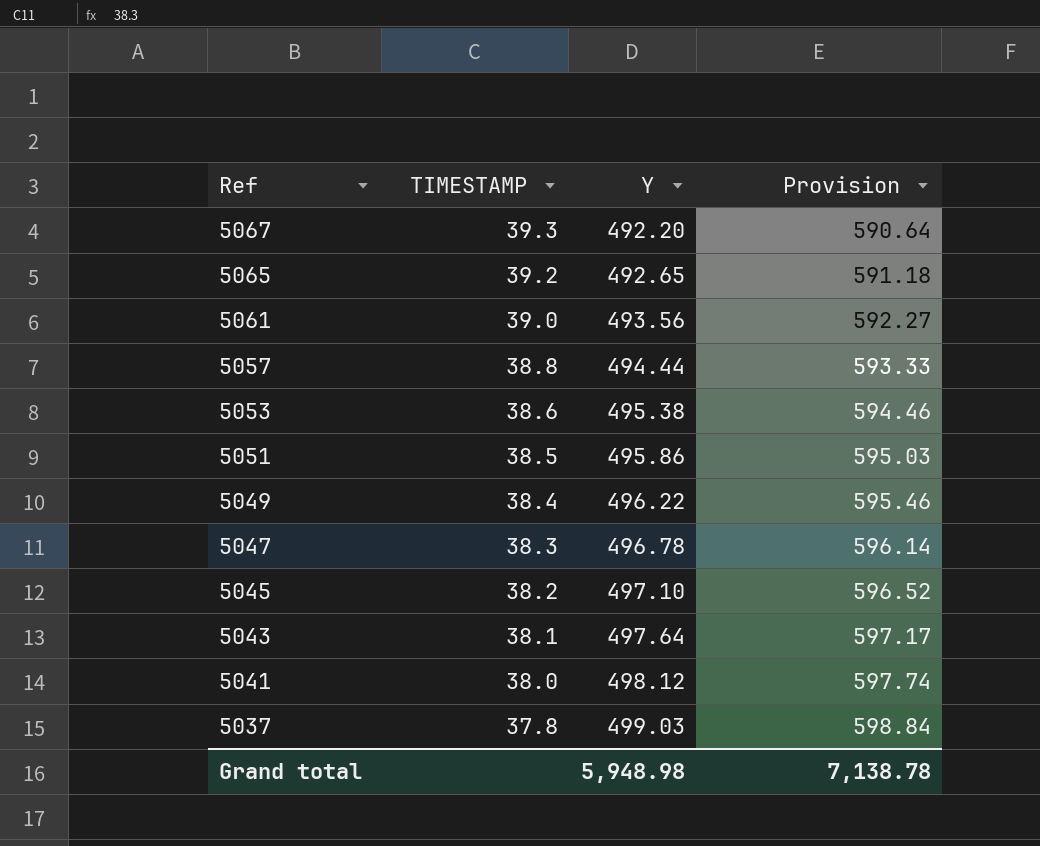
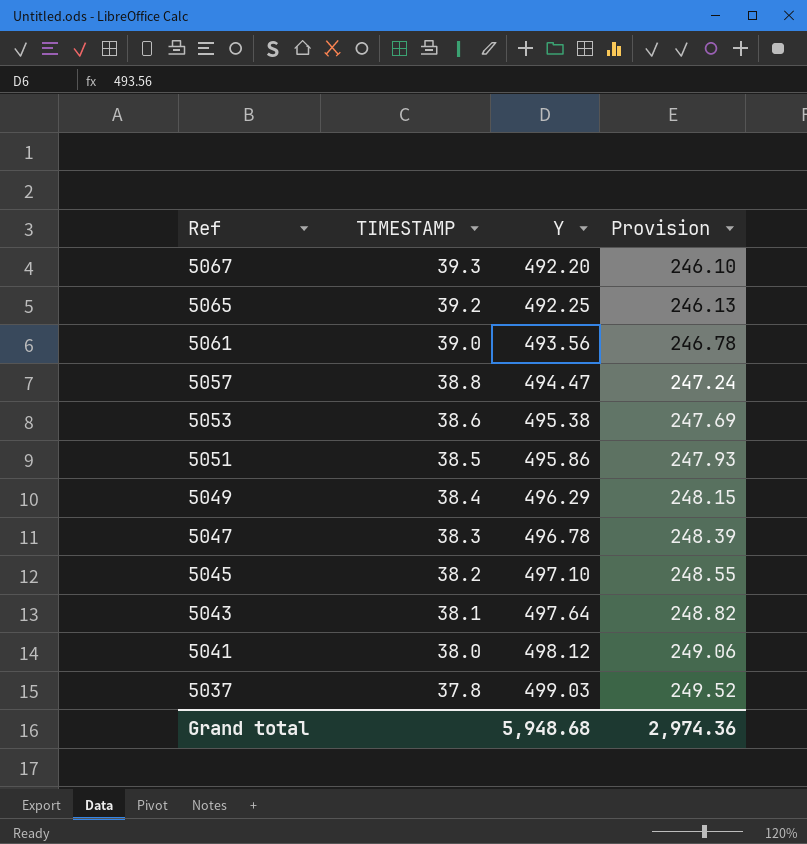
column Provision | formula: [Y] * 1.2 -> [Y] * 0.5
5065 | Y: 492.65 -> 492.25
5057 | Y: 494.44 -> 494.47
5049 | Y: 496.22 -> 496.29
Grand total | Y: 5,948.98 -> 5,948.68
Grand total | Provision: 7,138.78 -> 2,974.36

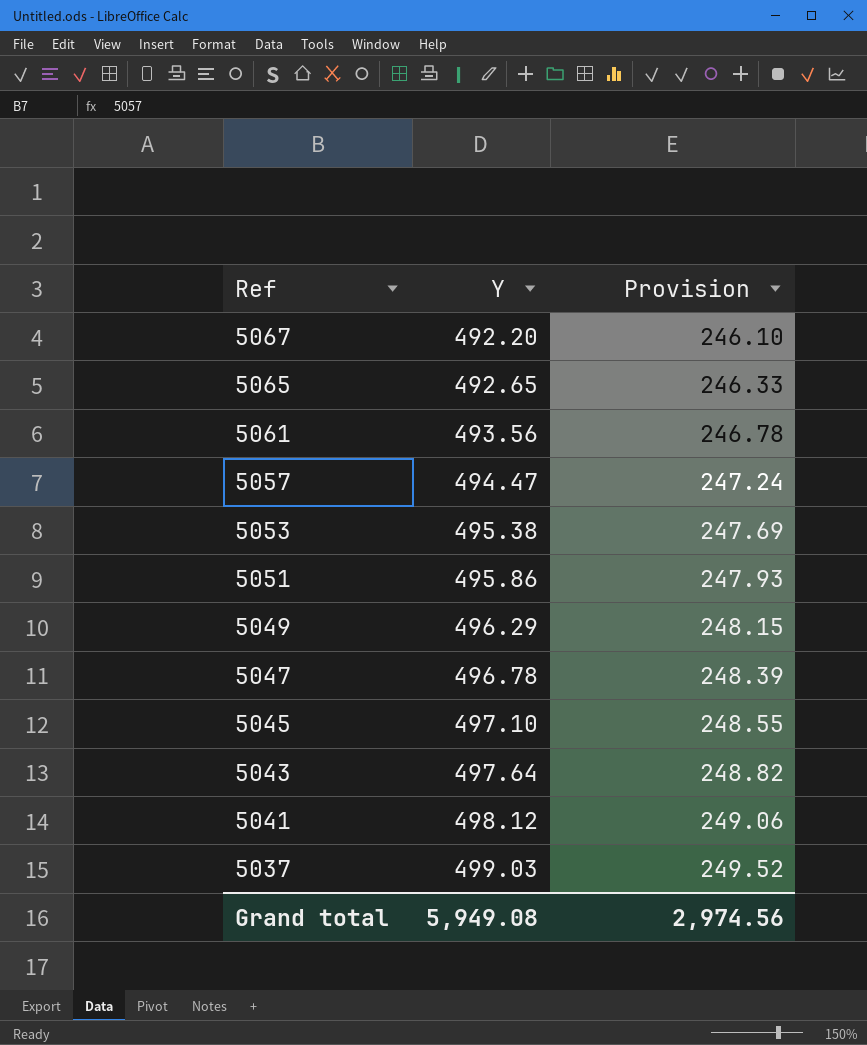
column TIMESTAMP | position: 2 -> none
5065 | Y: 492.25 -> 492.65
5065 | Provision: 246.13 -> 246.33
Grand total | Y: 5,948.68 -> 5,949.08
Grand total | Provision: 2,974.36 -> 2,974.56

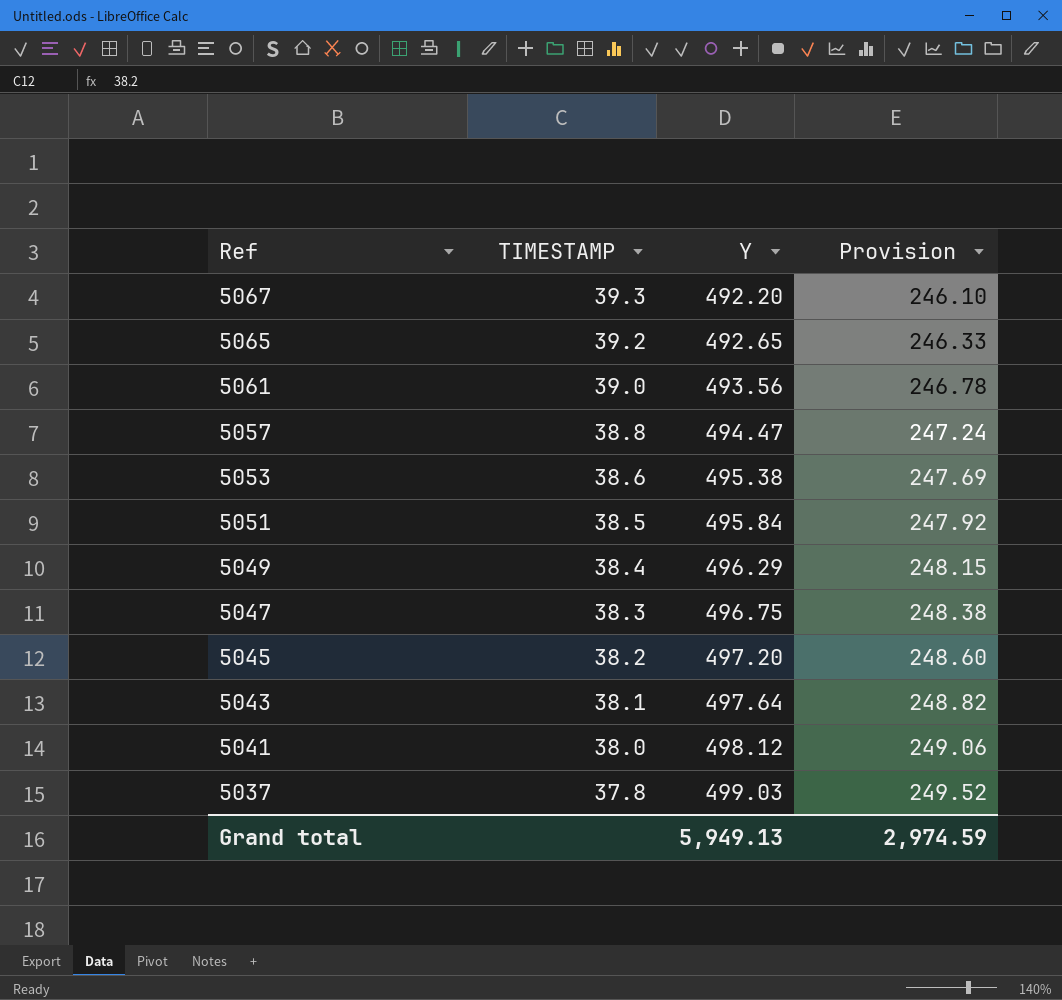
column TIMESTAMP | position: none -> 2
5051 | Y: 495.86 -> 495.84
5051 | Provision: 247.93 -> 247.92
5047 | Y: 496.78 -> 496.75
5047 | Provision: 248.39 -> 248.38
5045 | Y: 497.10 -> 497.20
5045 | Provision: 248.55 -> 248.60
Grand total | Y: 5,949.08 -> 5,949.13
Grand total | Provision: 2,974.56 -> 2,974.59

